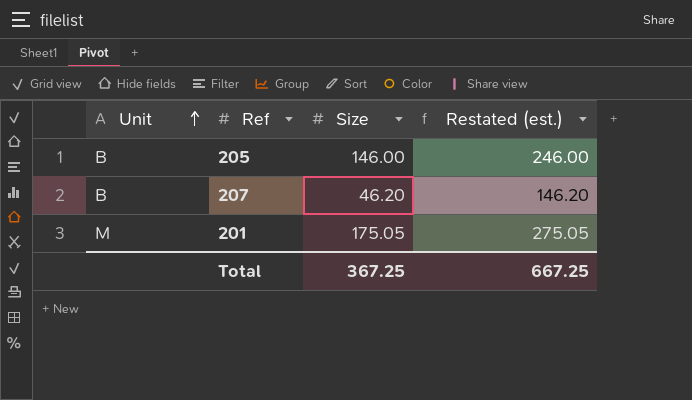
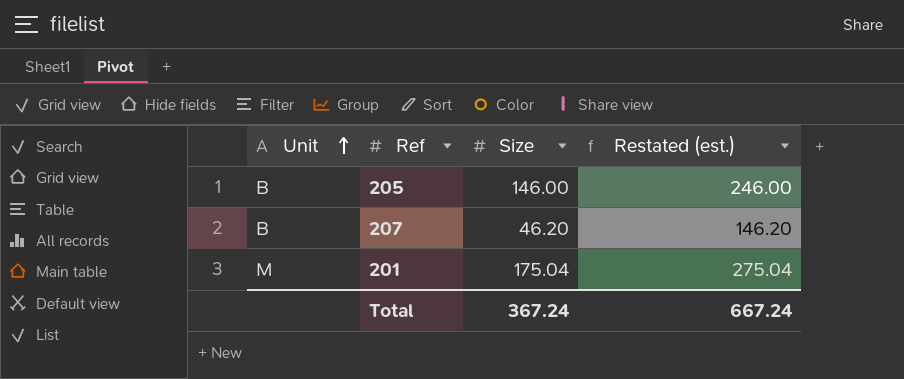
201 | Size: 175.05 -> 175.04
201 | Restated (est.): 275.05 -> 275.04
Total | Size: 367.25 -> 367.24
Total | Restated (est.): 667.25 -> 667.24

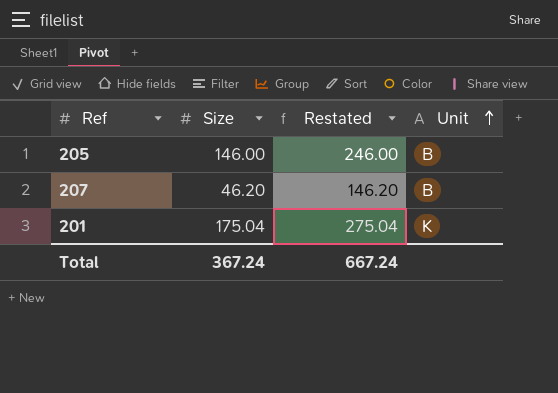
column name: Restated (est.) -> Restated
column Unit | position: 1 -> 4
201 | Unit: M -> K

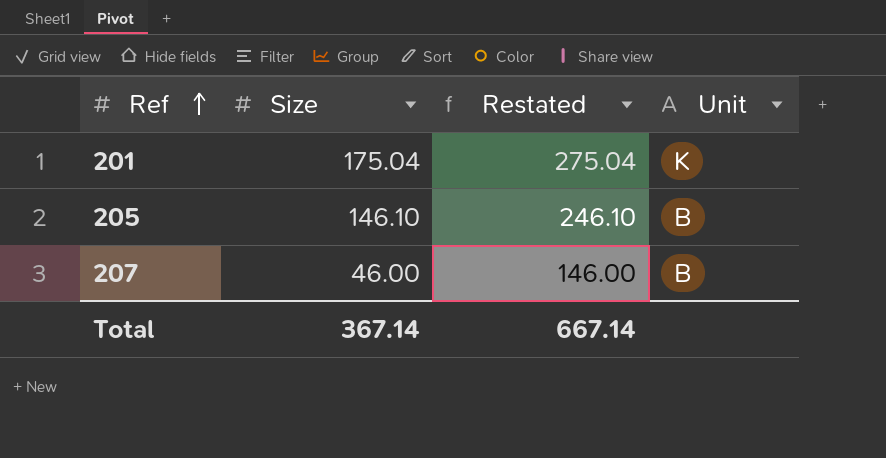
row order: Unit ascending -> Ref ascending
205 | Size: 146.00 -> 146.10
205 | Restated: 246.00 -> 246.10
207 | Size: 46.20 -> 46.00
207 | Restated: 146.20 -> 146.00
Total | Size: 367.24 -> 367.14
Total | Restated: 667.24 -> 667.14

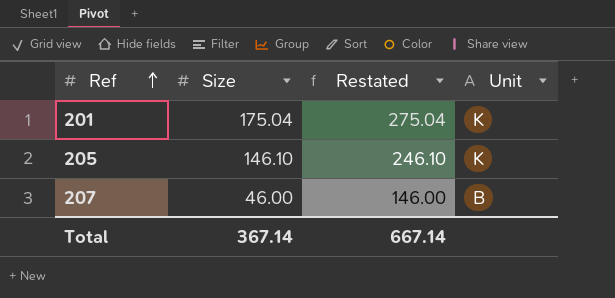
205 | Unit: B -> K

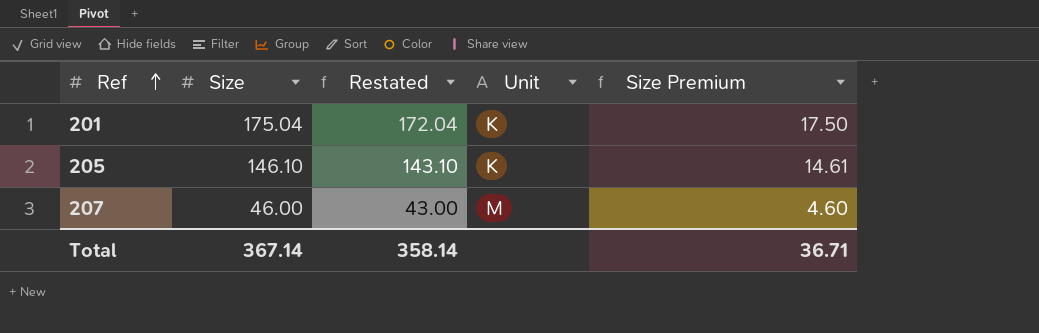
column Restated | formula: [Size] + 100 -> [Size] - 3
column Size Premium | formula: none -> [Size] * 0.1
207 | Unit: B -> M
Total | Restated: 667.14 -> 358.14

